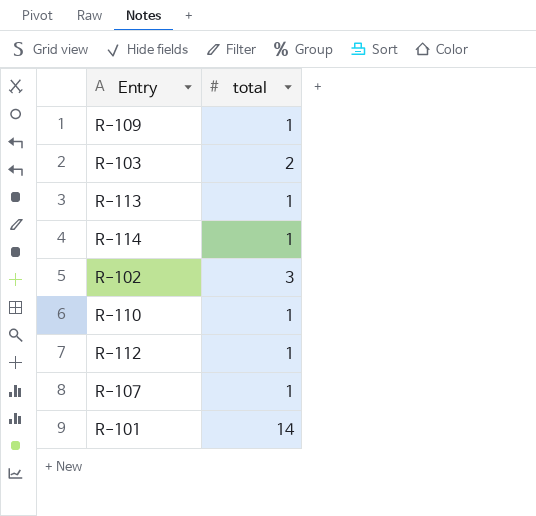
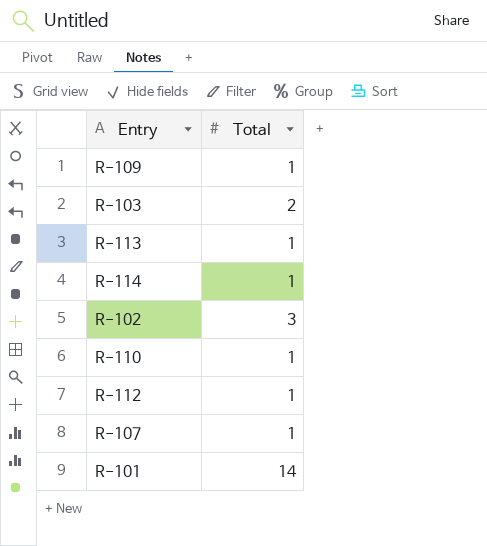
column name: total -> Total

